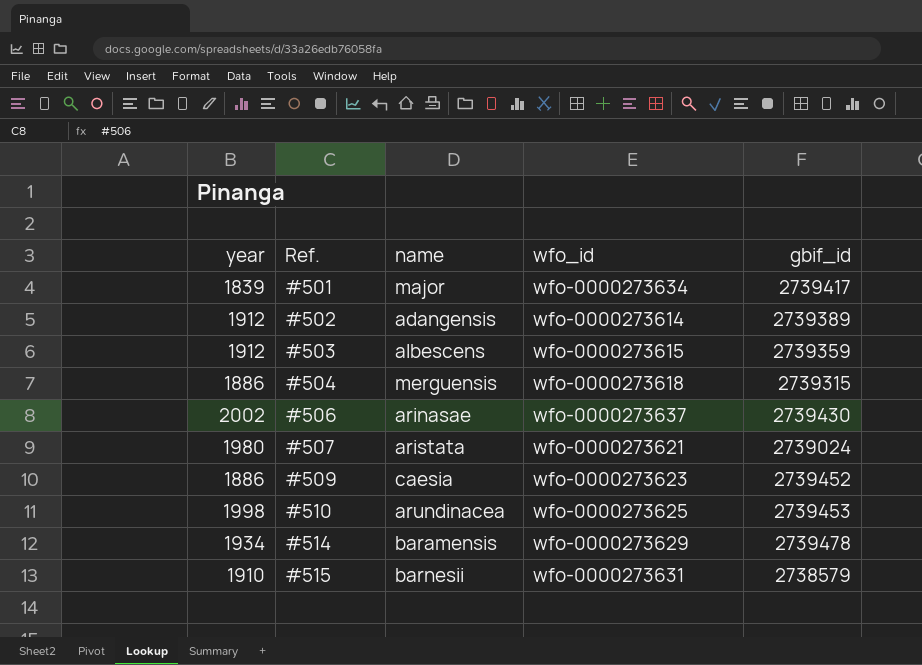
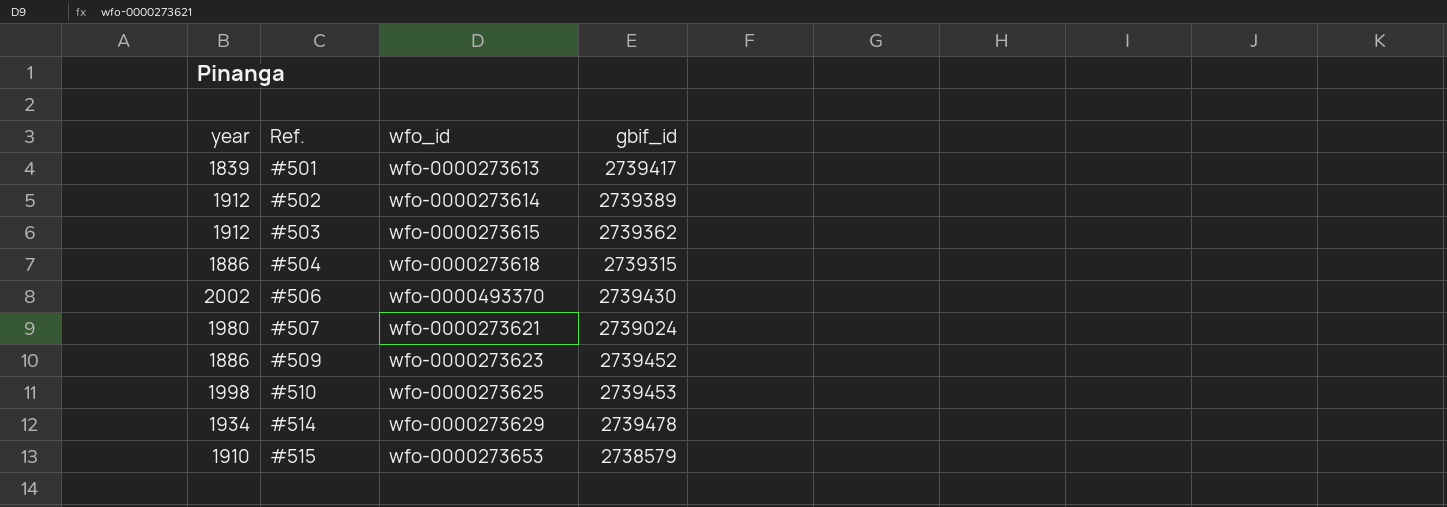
column name | position: 3 -> none
#501 | wfo_id: wfo-0000273634 -> wfo-0000273613
#503 | gbif_id: 2739359 -> 2739362
#506 | wfo_id: wfo-0000273637 -> wfo-0000493370
#515 | wfo_id: wfo-0000273631 -> wfo-0000273653

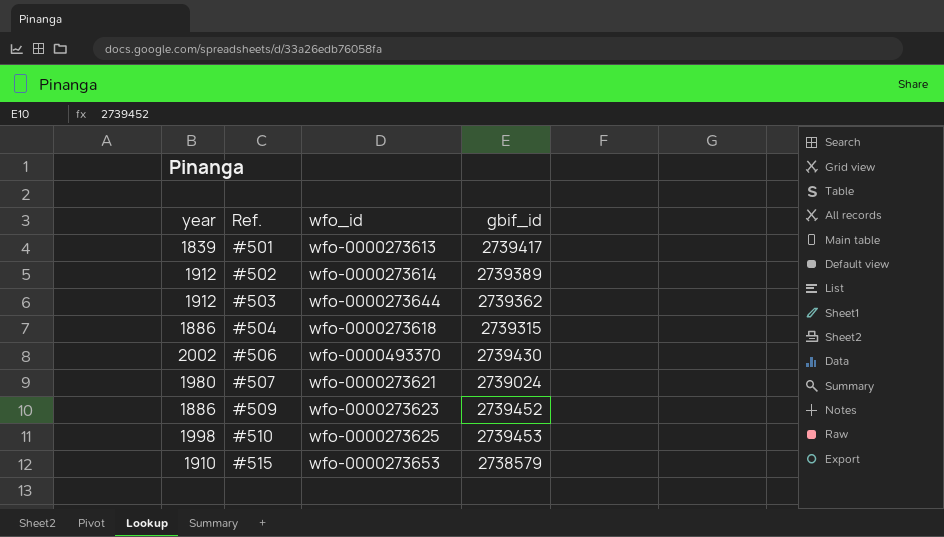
row #514: 1934 | wfo-0000273629 | 2739478 -> none
#503 | wfo_id: wfo-0000273615 -> wfo-0000273644

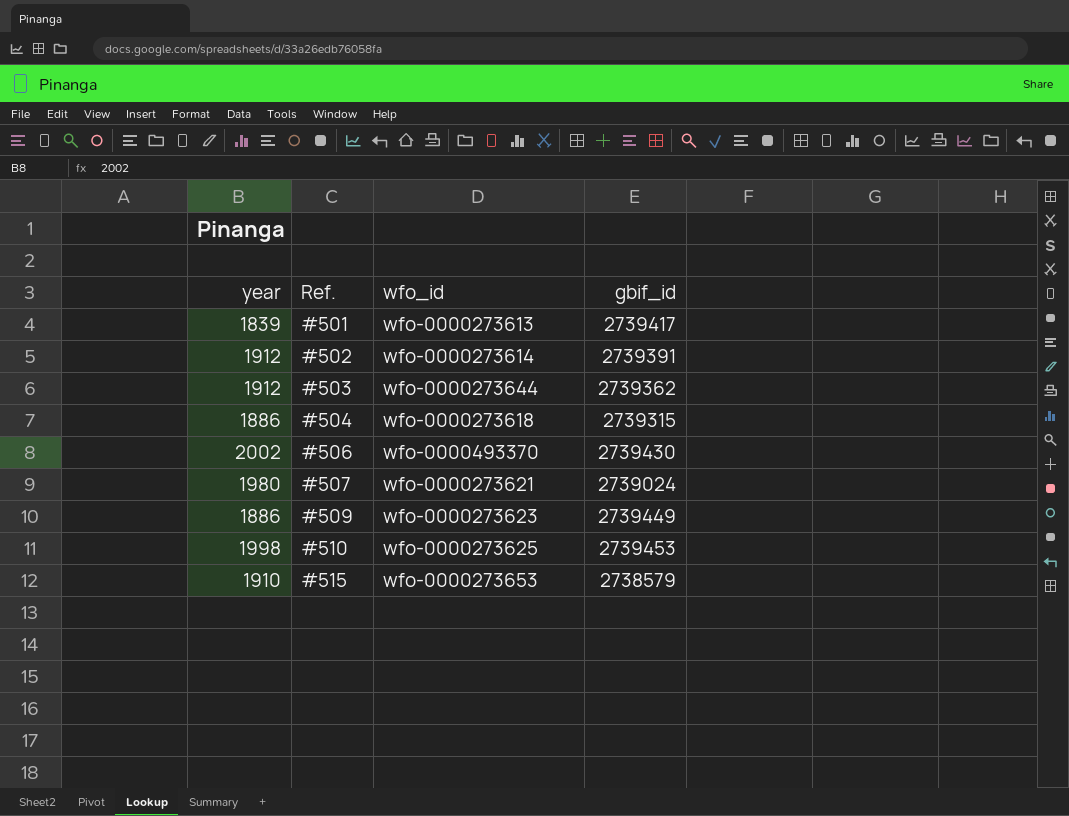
#502 | gbif_id: 2739389 -> 2739391
#509 | gbif_id: 2739452 -> 2739449

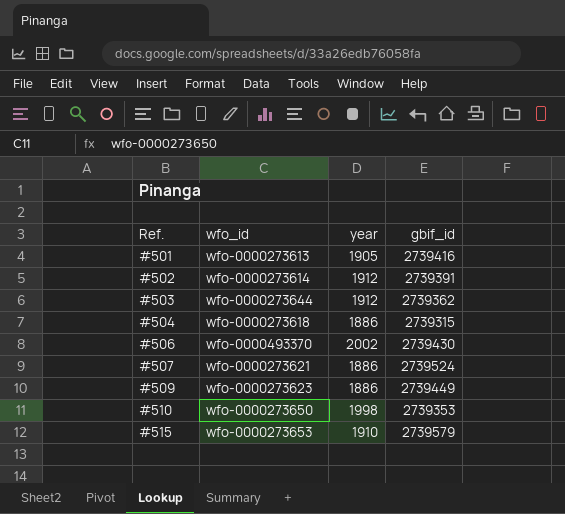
column year | position: 1 -> 3
#501 | year: 1839 -> 1905
#501 | gbif_id: 2739417 -> 2739416
#507 | year: 1980 -> 1886
#507 | gbif_id: 2739024 -> 2739524
#510 | wfo_id: wfo-0000273625 -> wfo-0000273650
#510 | gbif_id: 2739453 -> 2739353
#515 | gbif_id: 2738579 -> 2739579

